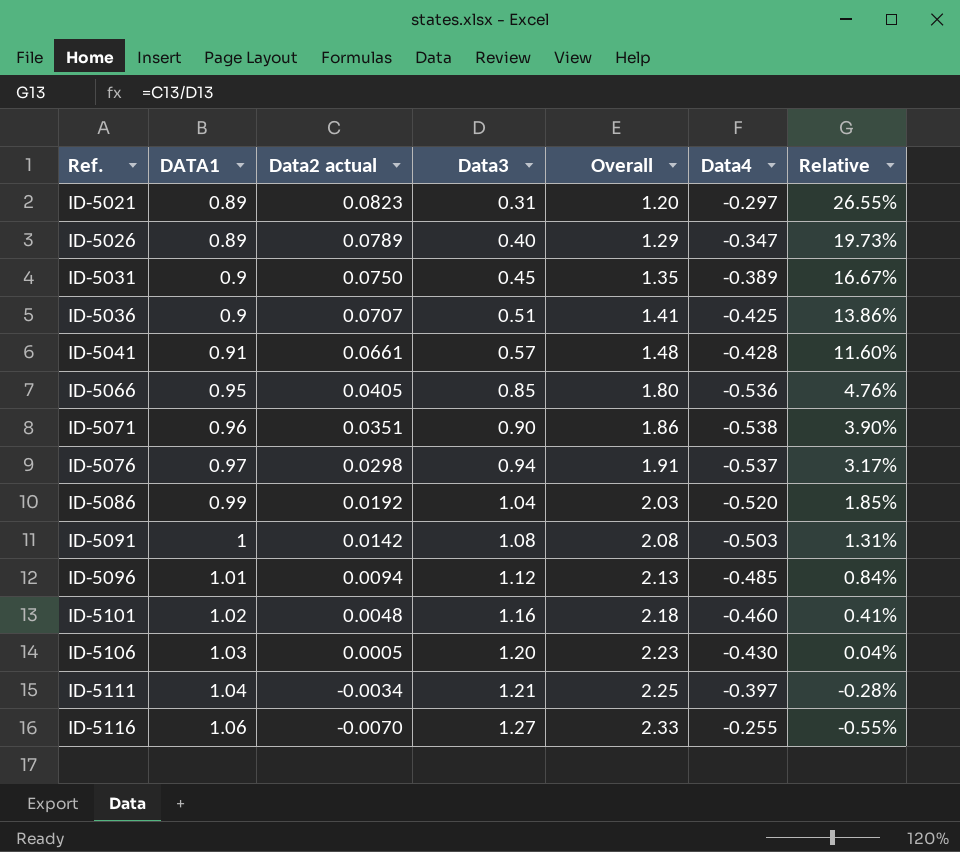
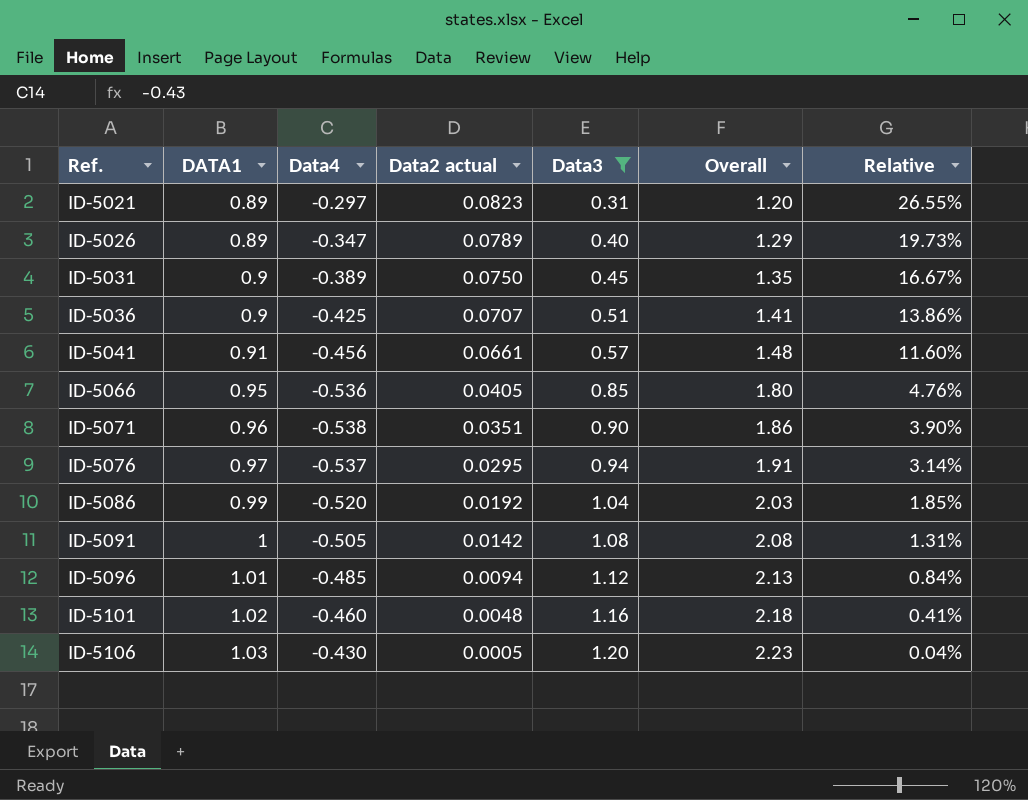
filter: none -> Data3 <= 1.20
column Data4 | position: 6 -> 3
ID-5041 | Data4: -0.428 -> -0.456
ID-5076 | Data2 actual: 0.0298 -> 0.0295
ID-5076 | Relative: 3.17% -> 3.14%
ID-5091 | Data4: -0.503 -> -0.505

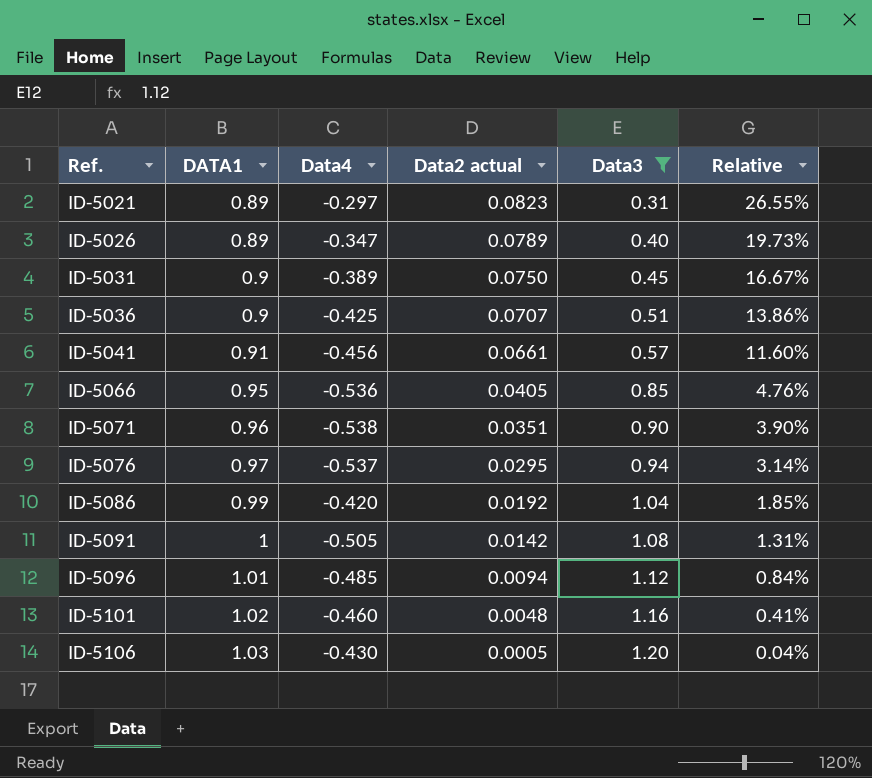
column Overall | formula: [DATA1] + [Data3] -> none
ID-5086 | Data4: -0.520 -> -0.420

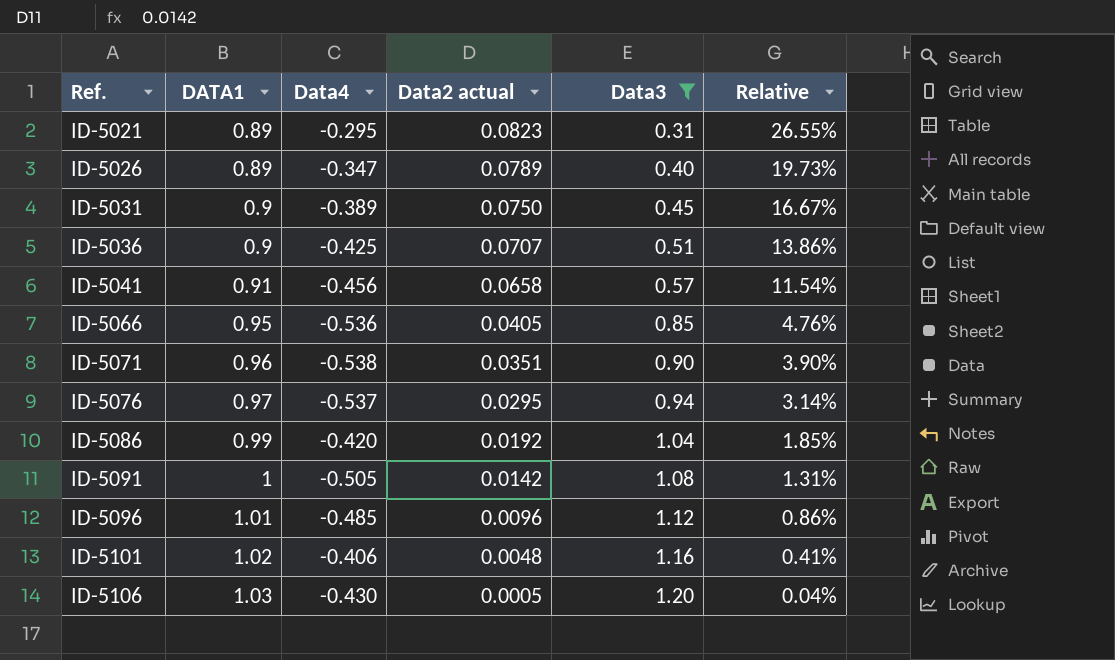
ID-5021 | Data4: -0.297 -> -0.295
ID-5041 | Data2 actual: 0.0661 -> 0.0658
ID-5041 | Relative: 11.60% -> 11.54%
ID-5096 | Data2 actual: 0.0094 -> 0.0096
ID-5096 | Relative: 0.84% -> 0.86%
ID-5101 | Data4: -0.460 -> -0.406

